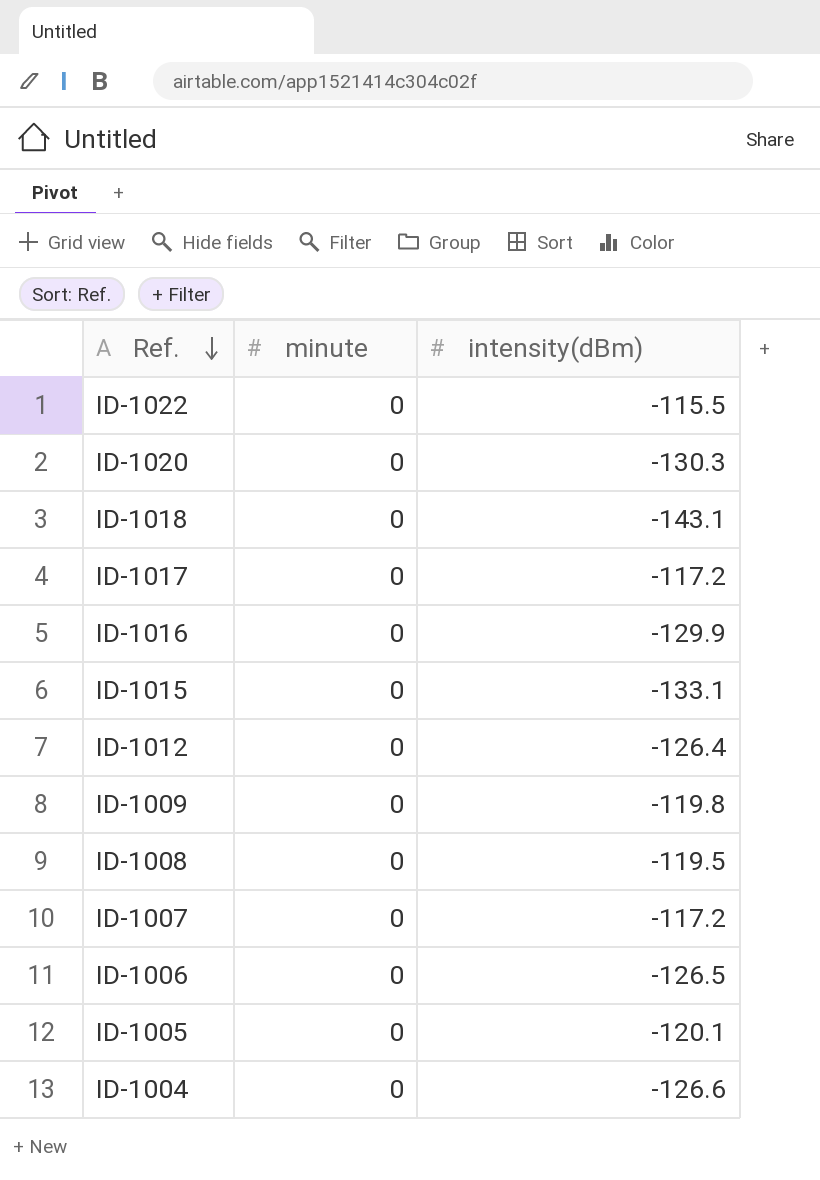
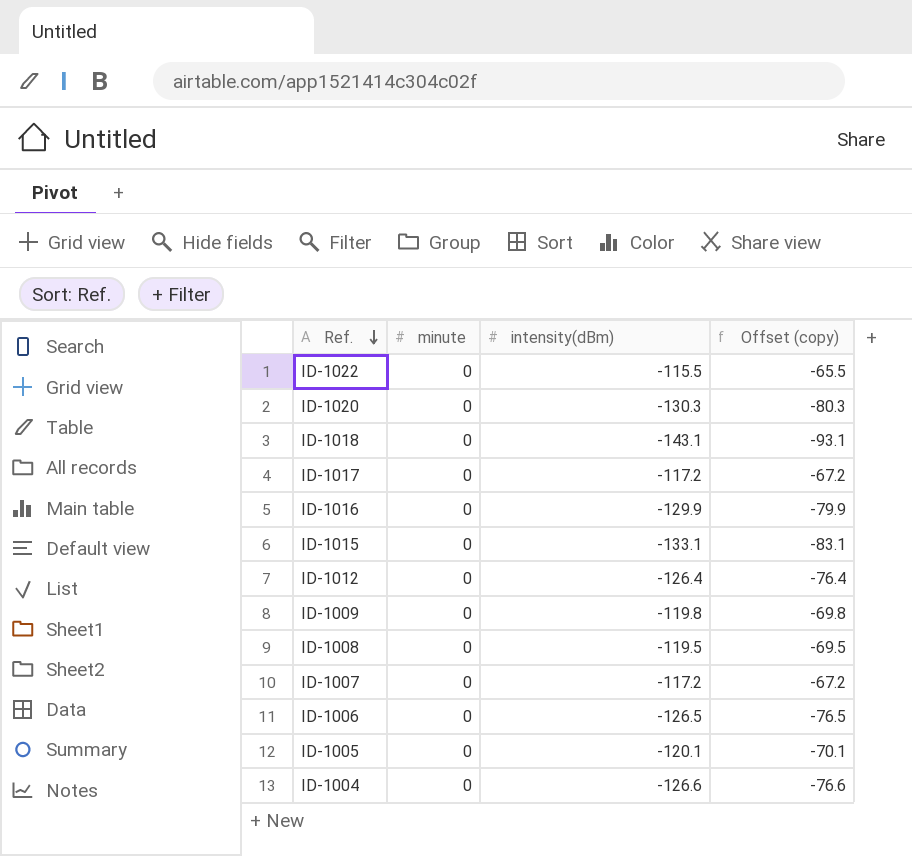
column Offset (copy) | formula: none -> [intensity(dBm)] + 50

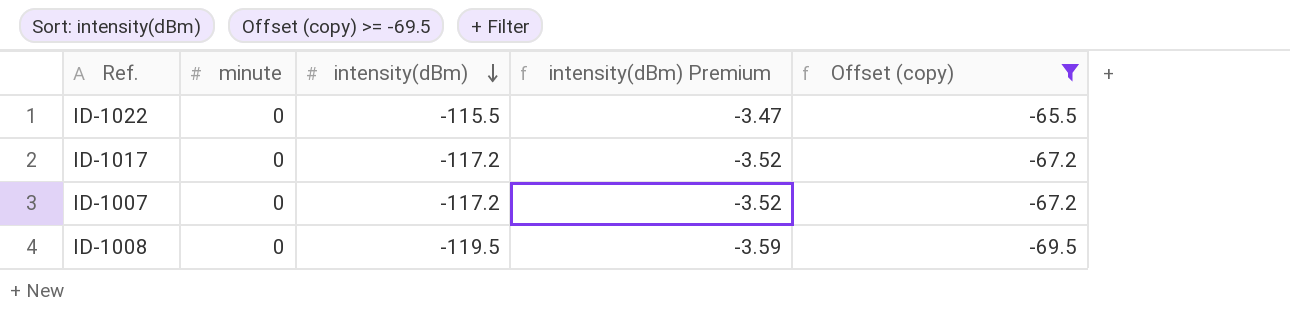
filter: none -> Offset (copy) >= -69.5
row order: Ref. descending -> intensity(dBm) descending
column intensity(dBm) Premium | formula: none -> [intensity(dBm)] * 0.03

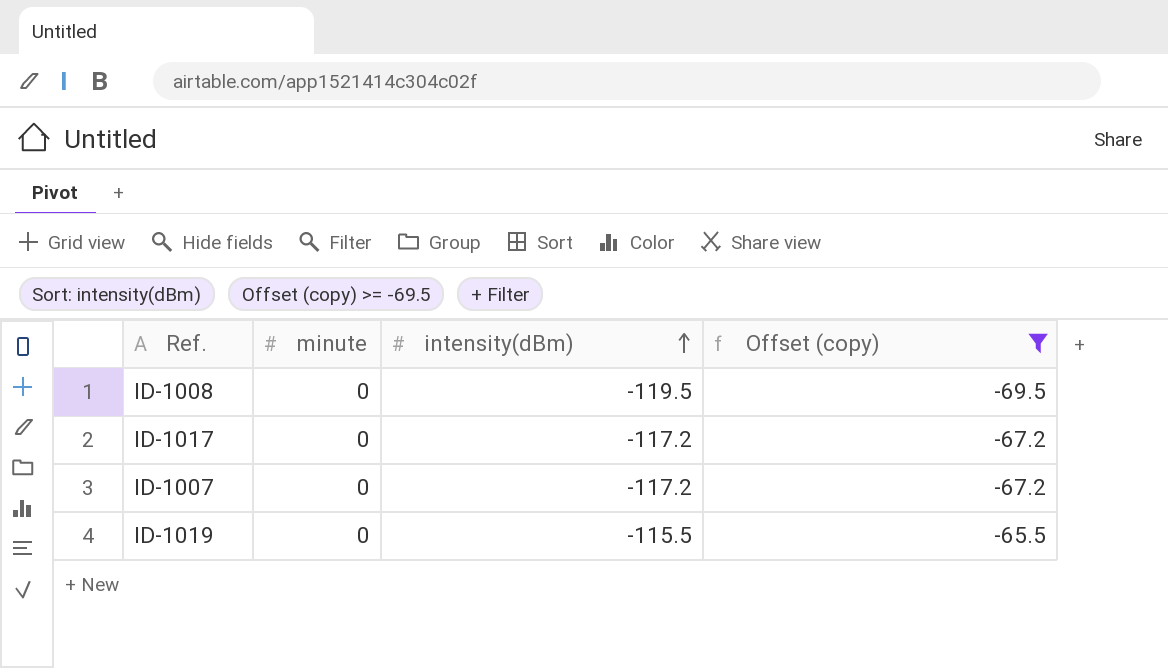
row order: intensity(dBm) descending -> intensity(dBm) ascending
column intensity(dBm) Premium | formula: [intensity(dBm)] * 0.03 -> none
row ID-1022: 0 | -115.5 | -3.47 | -65.5 -> none
row ID-1019: none -> 0 | -115.5 | -65.5

